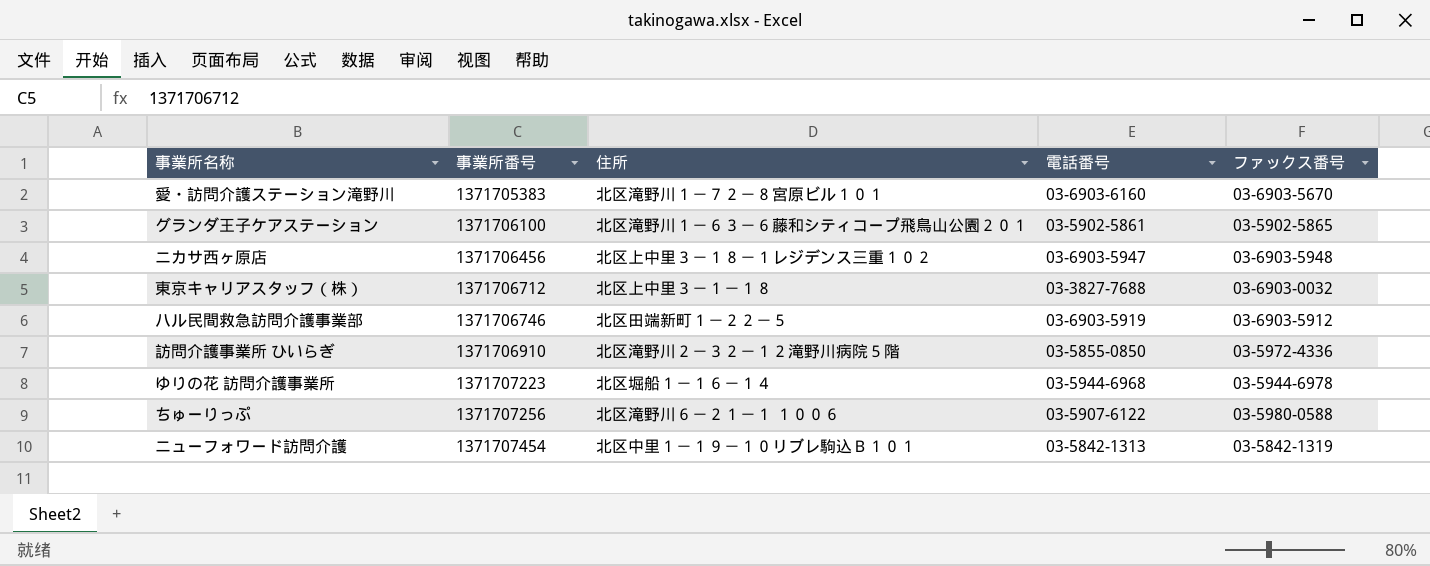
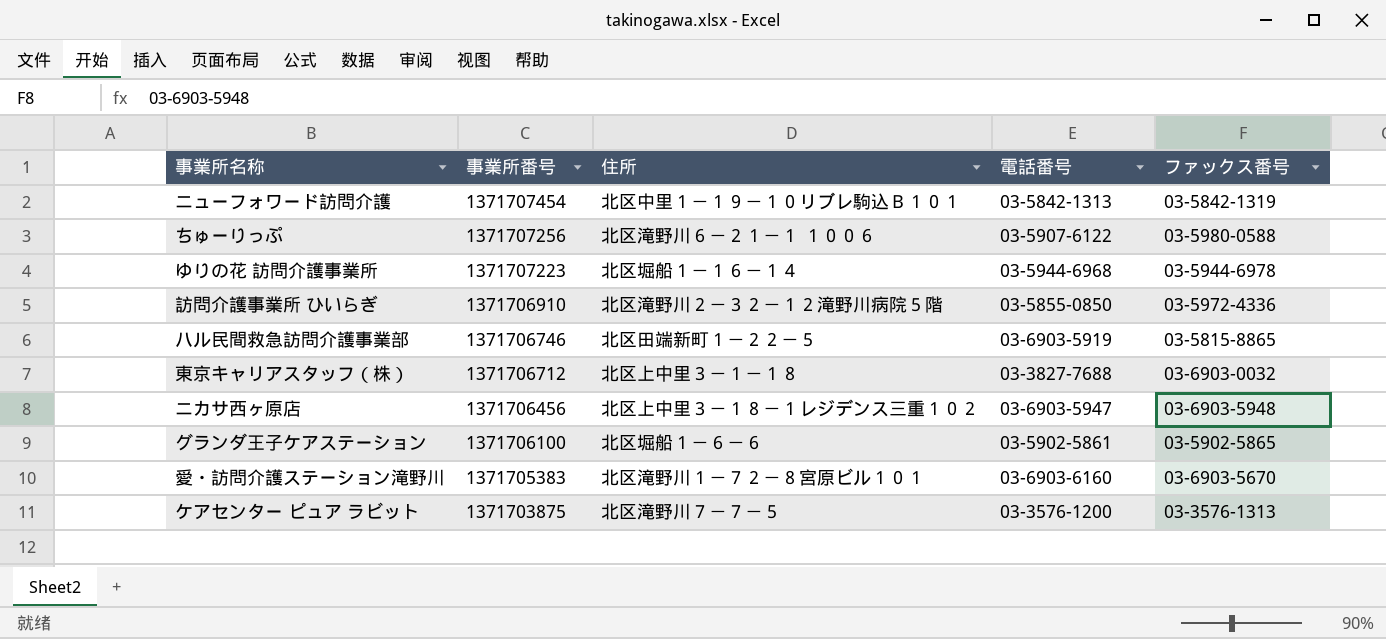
row order: 事業所番号 ascending -> 事業所番号 descending
ハル民間救急訪問介護事業部 | ファックス番号: 03-6903-5912 -> 03-5815-8865
グランダ王子ケアステーション | 住所: 北区滝野川１－６３－６藤和シティコープ飛鳥山公園２０１ -> 北区堀船１－６－６
row ケアセンター ピュア ラビット: none -> 1371703875 | 北区滝野川７－７－５ | 03-3576-1200 | 03-3576-1313

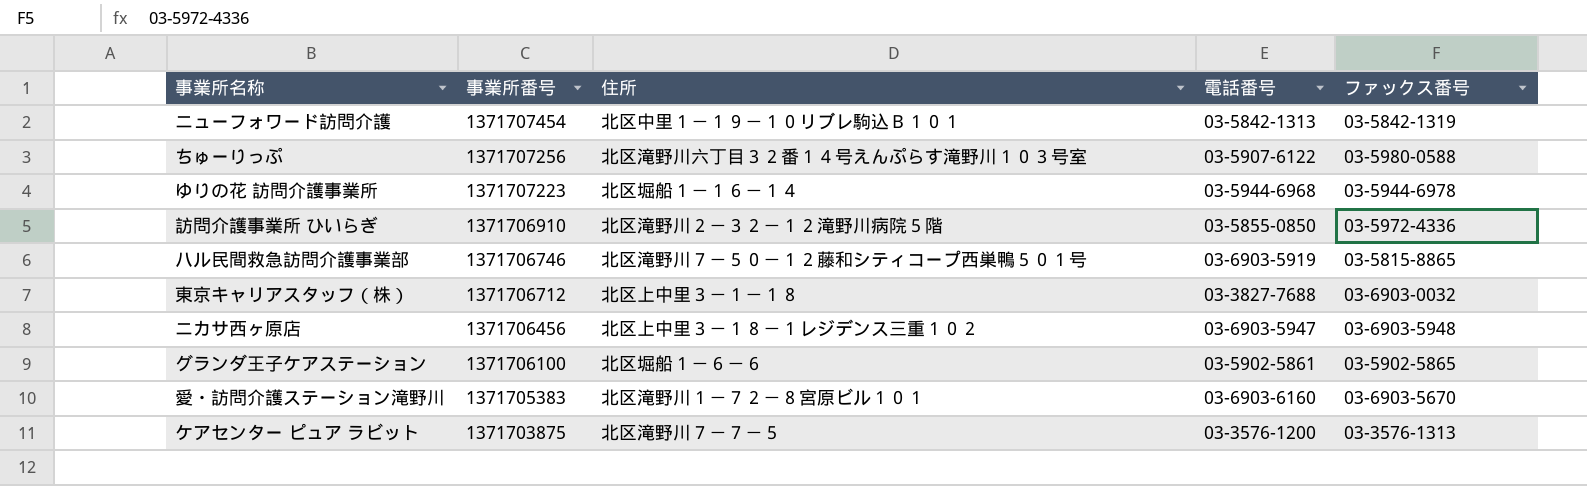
ちゅーりっぷ | 住所: 北区滝野川６－２１－１ １００６ -> 北区滝野川六丁目３２番１４号えんぷらす滝野川１０３号室
ハル民間救急訪問介護事業部 | 住所: 北区田端新町１－２２－５ -> 北区滝野川７－５０－１２藤和シティコープ西巣鴨５０１号

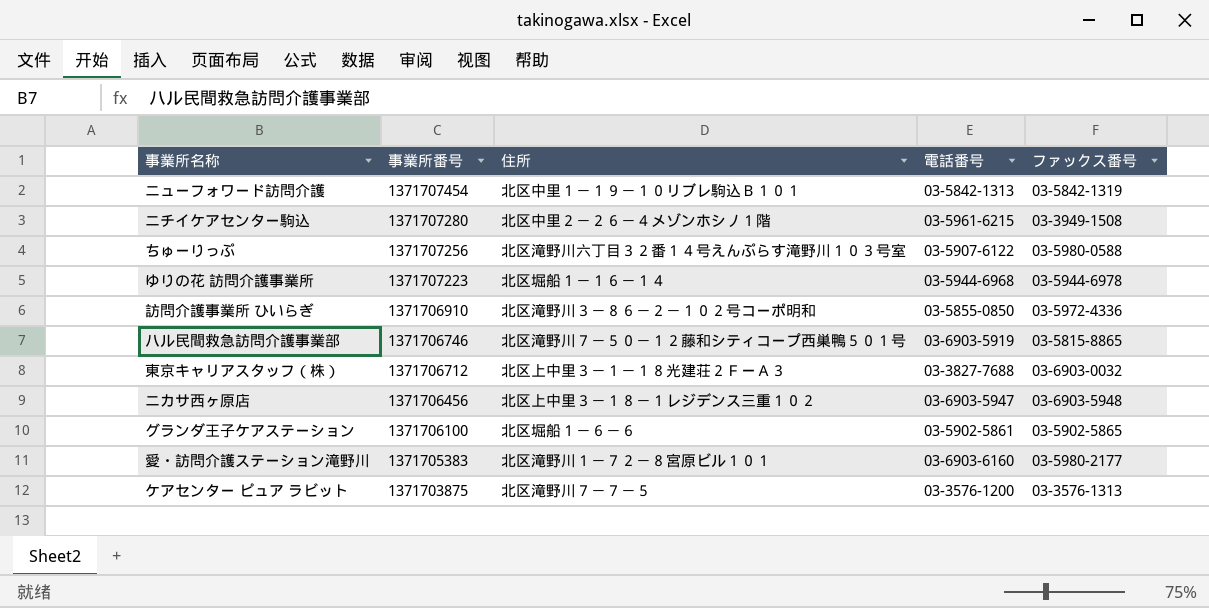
row ニチイケアセンター駒込: none -> 1371707280 | 北区中里２－２６－４メゾンホシノ１階 | 03-5961-6215 | 03-3949-1508
訪問介護事業所 ひいらぎ | 住所: 北区滝野川２－３２－１２滝野川病院５階 -> 北区滝野川３－８６－２－１０２号コーポ明和
東京キャリアスタッフ（株） | 住所: 北区上中里３－１－１８ -> 北区上中里３－１－１８光建荘２ＦーＡ３
愛・訪問介護ステーション滝野川 | ファックス番号: 03-6903-5670 -> 03-5980-2177

